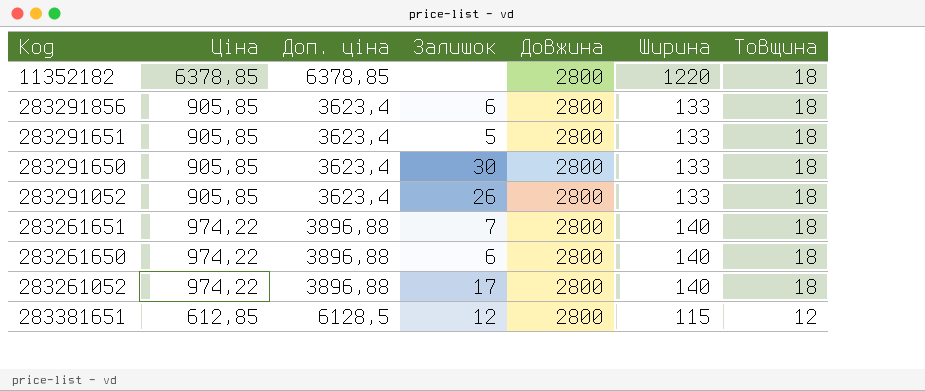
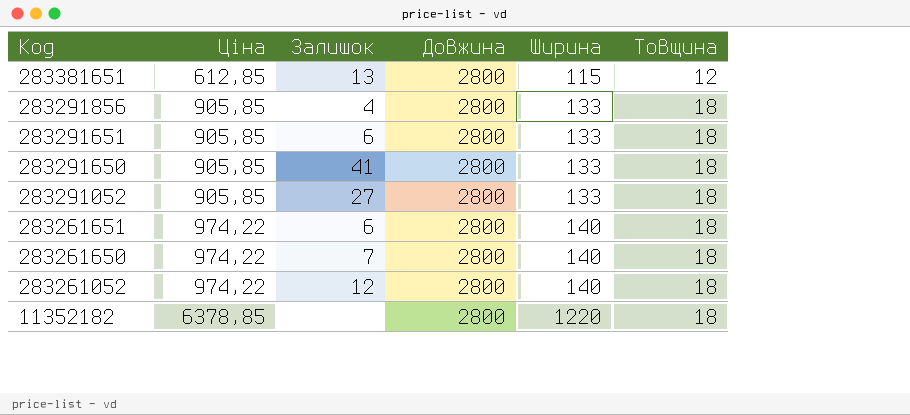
row order: Товщина descending -> Код descending
column Доп. ціна | position: 3 -> none
283381651 | Залишок: 12 -> 13
283291856 | Залишок: 6 -> 4
283291651 | Залишок: 5 -> 6
283291650 | Залишок: 30 -> 41
283291052 | Залишок: 26 -> 27
283261651 | Залишок: 7 -> 6
283261650 | Залишок: 6 -> 7
283261052 | Залишок: 17 -> 12

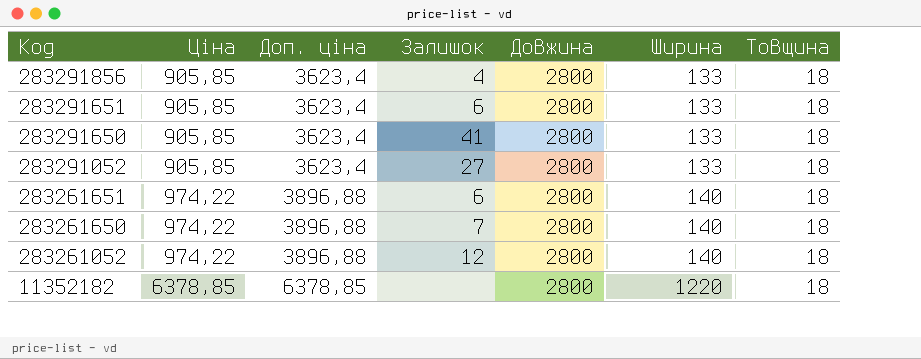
column Доп. ціна | position: none -> 3
row 283381651: 612,85 | 13 | 2800 | 115 | 12 -> none

